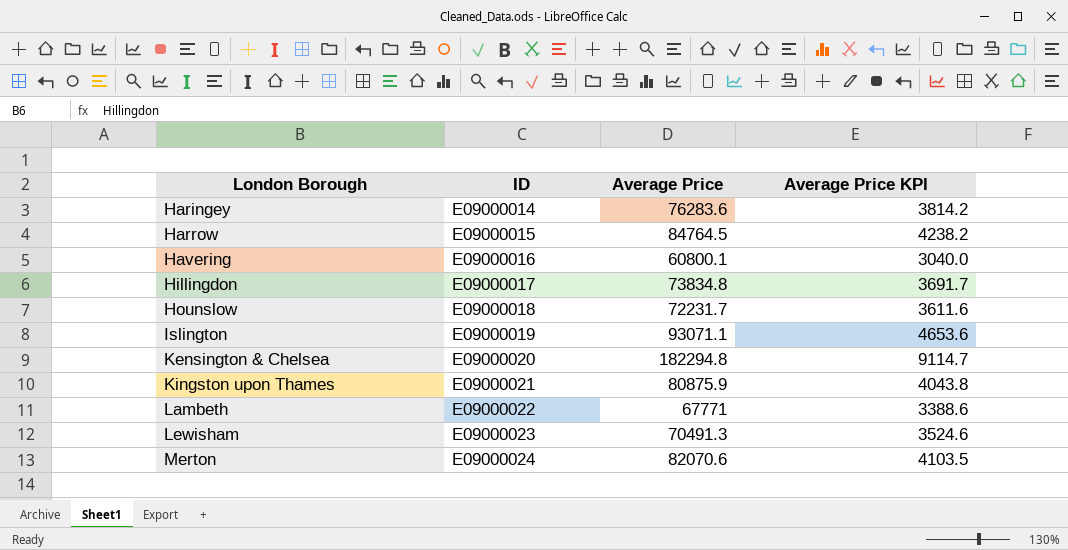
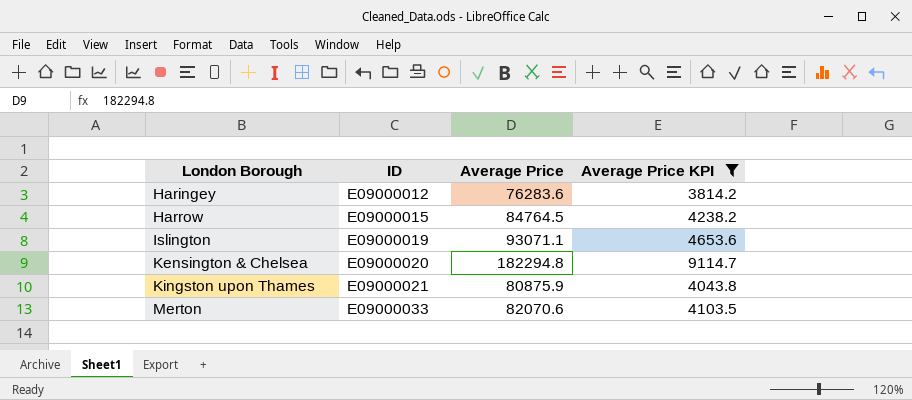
filter: none -> Average Price KPI >= 3814.2
Haringey | ID: E09000014 -> E09000012
Merton | ID: E09000024 -> E09000033

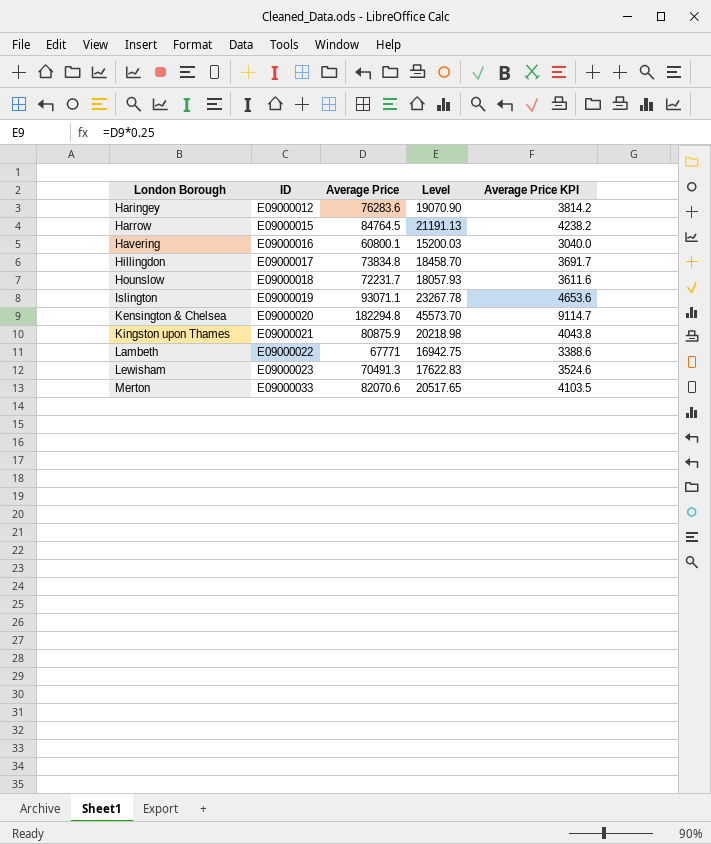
filter: Average Price KPI >= 3814.2 -> none
column Level | formula: none -> [Average Price] * 0.25

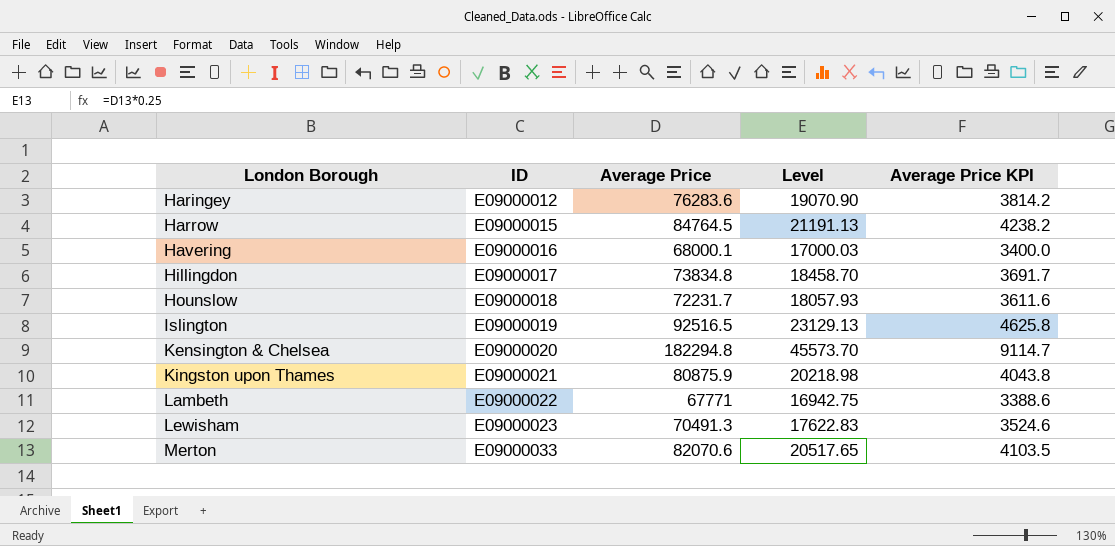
Havering | Average Price: 60800.1 -> 68000.1
Havering | Level: 15200.03 -> 17000.03
Havering | Average Price KPI: 3040.0 -> 3400.0
Islington | Average Price: 93071.1 -> 92516.5
Islington | Level: 23267.78 -> 23129.13
Islington | Average Price KPI: 4653.6 -> 4625.8

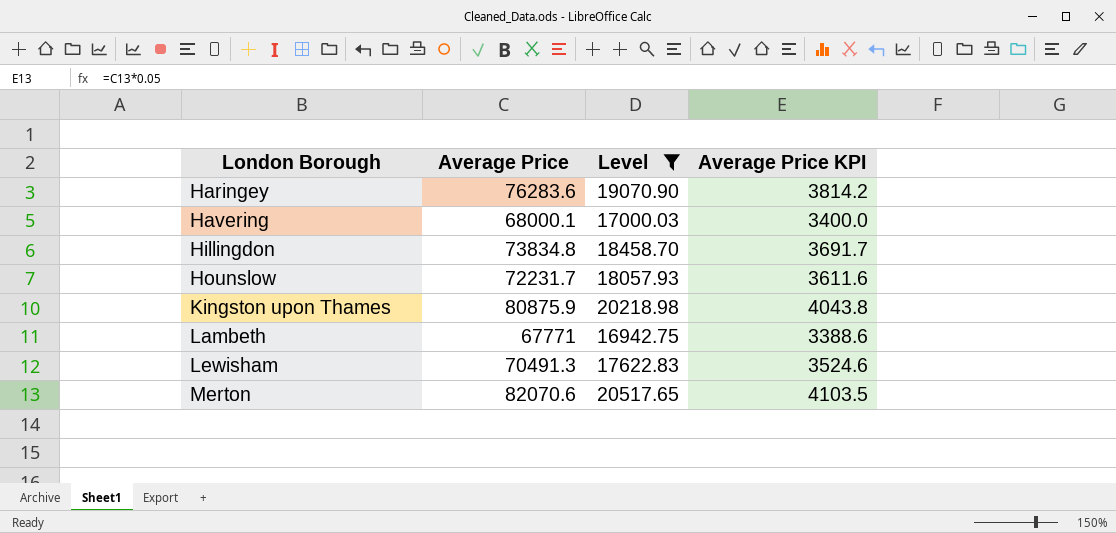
filter: none -> Level <= 20517.65
column ID | position: 2 -> none

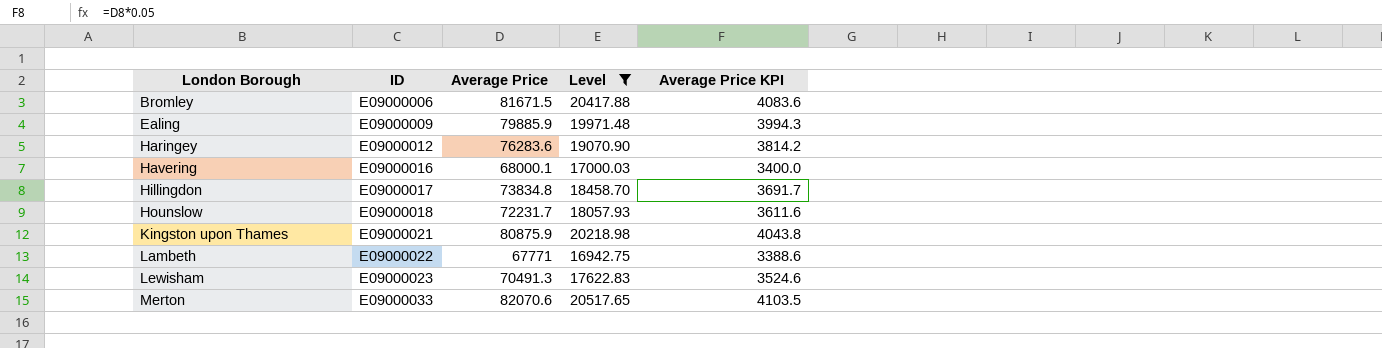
column ID | position: none -> 2
row Bromley: none -> E09000006 | 81671.5 | 20417.88 | 4083.6
row Ealing: none -> E09000009 | 79885.9 | 19971.48 | 3994.3

